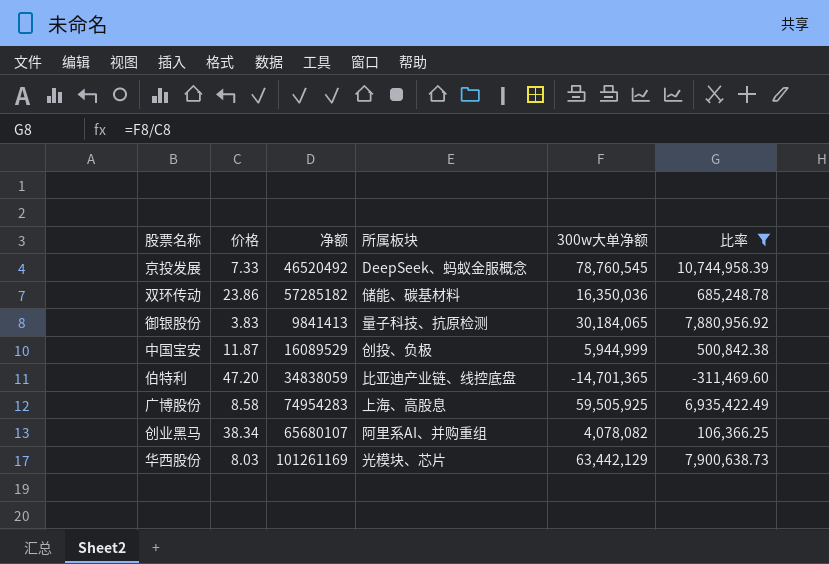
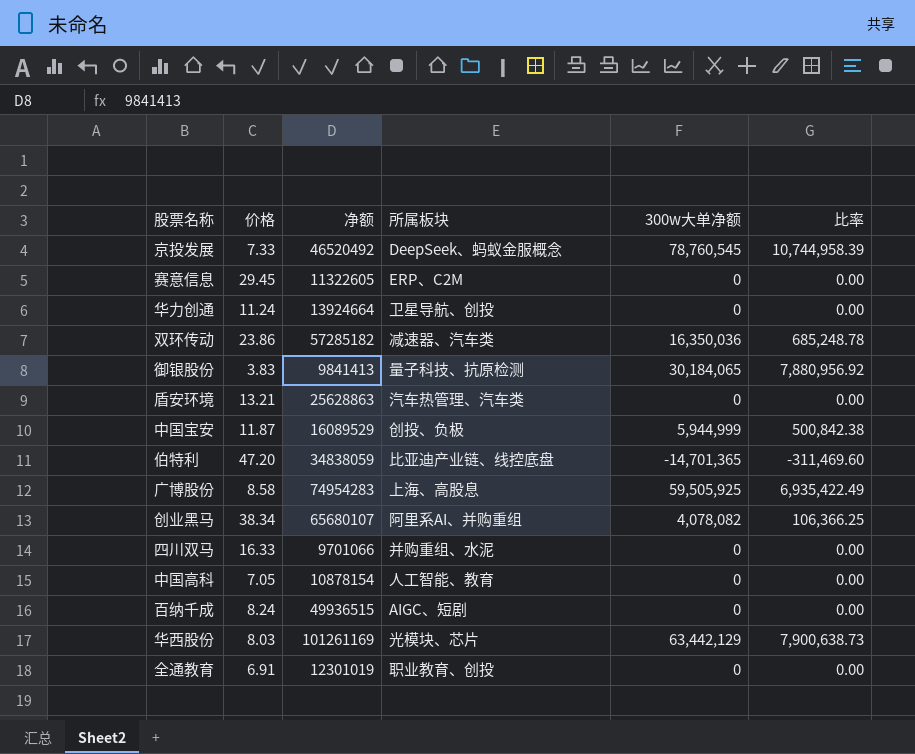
filter: 比率 != 0.00 -> none
双环传动 | 所属板块: 储能、碳基材料 -> 减速器、汽车类

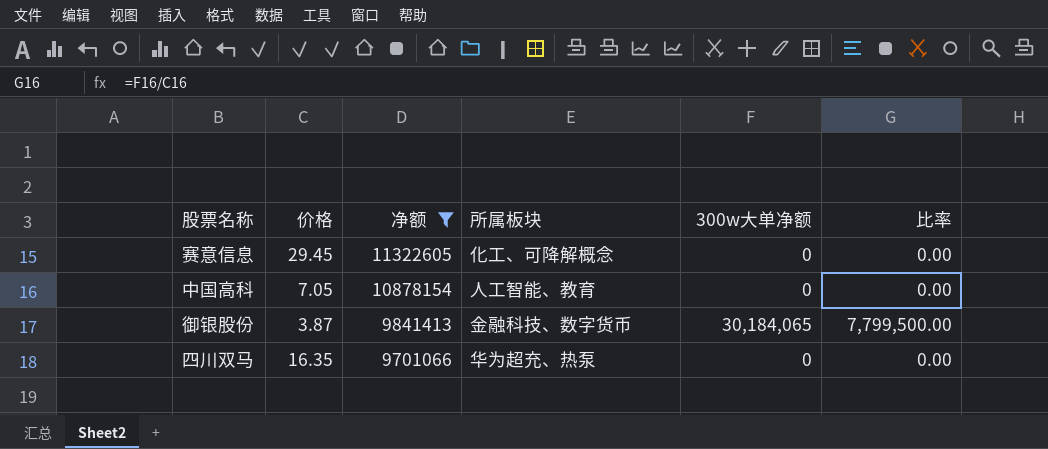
filter: none -> 净额 <= 11322605
row order: none -> 净额 descending
赛意信息 | 所属板块: ERP、C2M -> 化工、可降解概念
御银股份 | 价格: 3.83 -> 3.87
御银股份 | 所属板块: 量子科技、抗原检测 -> 金融科技、数字货币
御银股份 | 比率: 7,880,956.92 -> 7,799,500.00
四川双马 | 价格: 16.33 -> 16.35
四川双马 | 所属板块: 并购重组、水泥 -> 华为超充、热泵

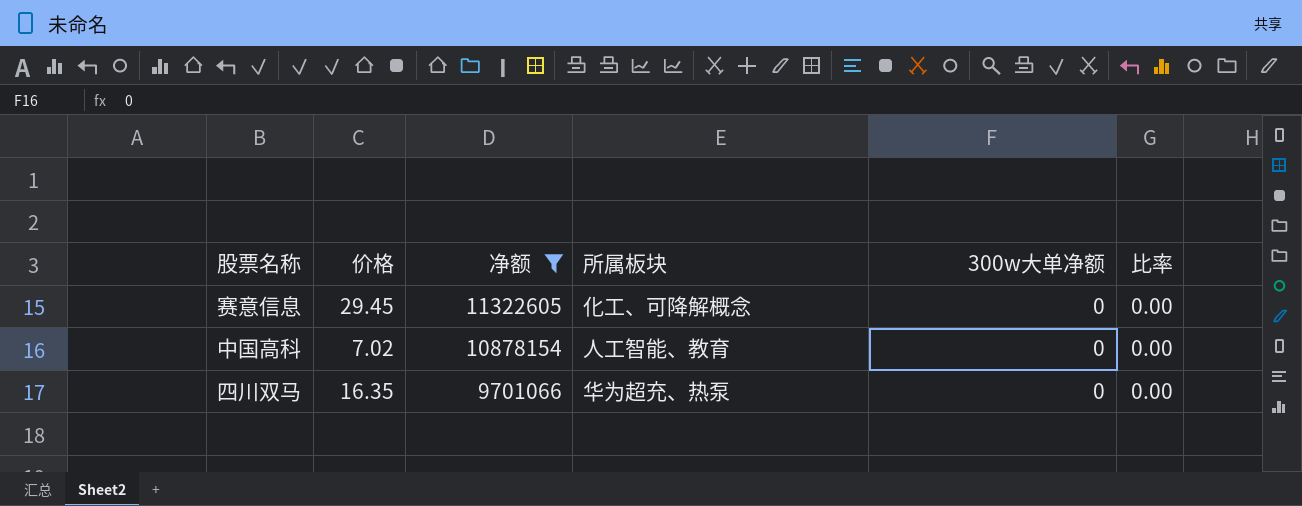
row 御银股份: 3.87 | 9841413 | 金融科技、数字货币 | 30,184,065 | 7,799,500.00 -> none
中国高科 | 价格: 7.05 -> 7.02

